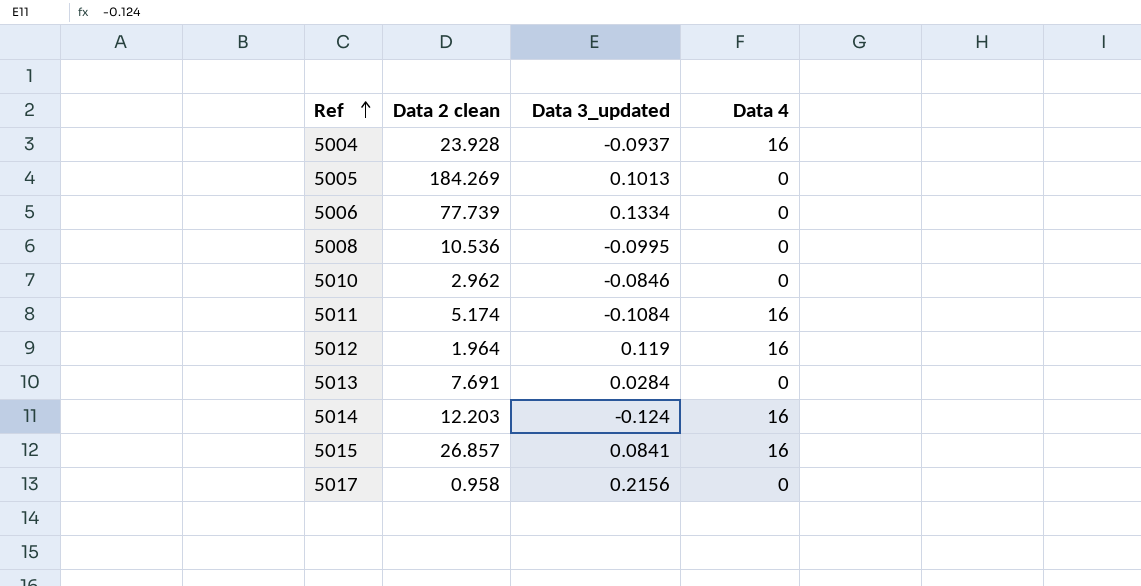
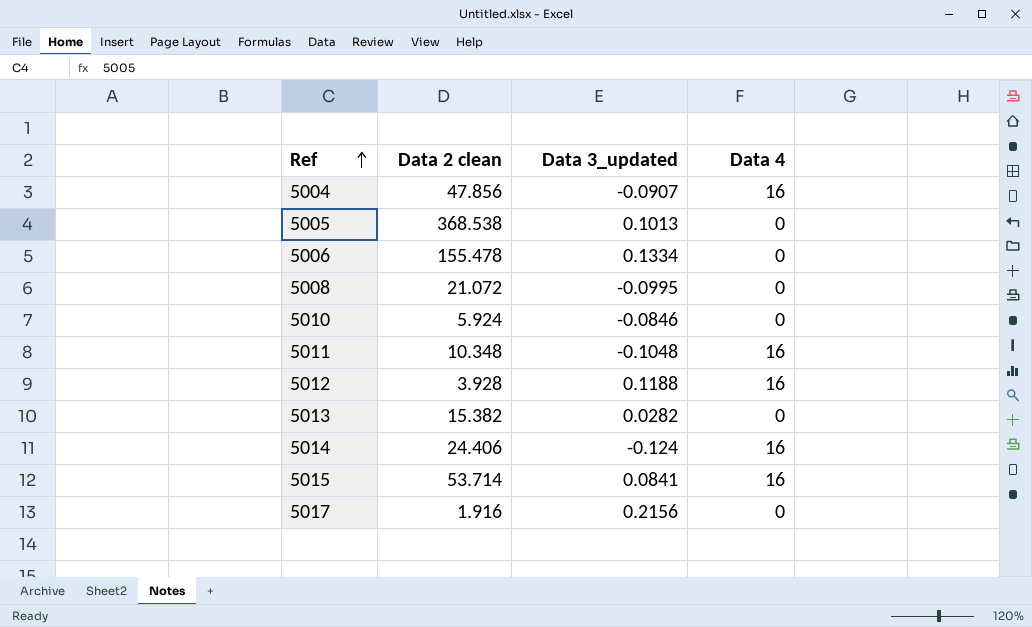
5004 | Data 2 clean: 23.928 -> 47.856
5004 | Data 3_updated: -0.0937 -> -0.0907
5005 | Data 2 clean: 184.269 -> 368.538
5006 | Data 2 clean: 77.739 -> 155.478
5008 | Data 2 clean: 10.536 -> 21.072
5010 | Data 2 clean: 2.962 -> 5.924
5011 | Data 2 clean: 5.174 -> 10.348
5011 | Data 3_updated: -0.1084 -> -0.1048
5012 | Data 2 clean: 1.964 -> 3.928
5012 | Data 3_updated: 0.119 -> 0.1188
5013 | Data 2 clean: 7.691 -> 15.382
5013 | Data 3_updated: 0.0284 -> 0.0282
5014 | Data 2 clean: 12.203 -> 24.406
5015 | Data 2 clean: 26.857 -> 53.714
5017 | Data 2 clean: 0.958 -> 1.916

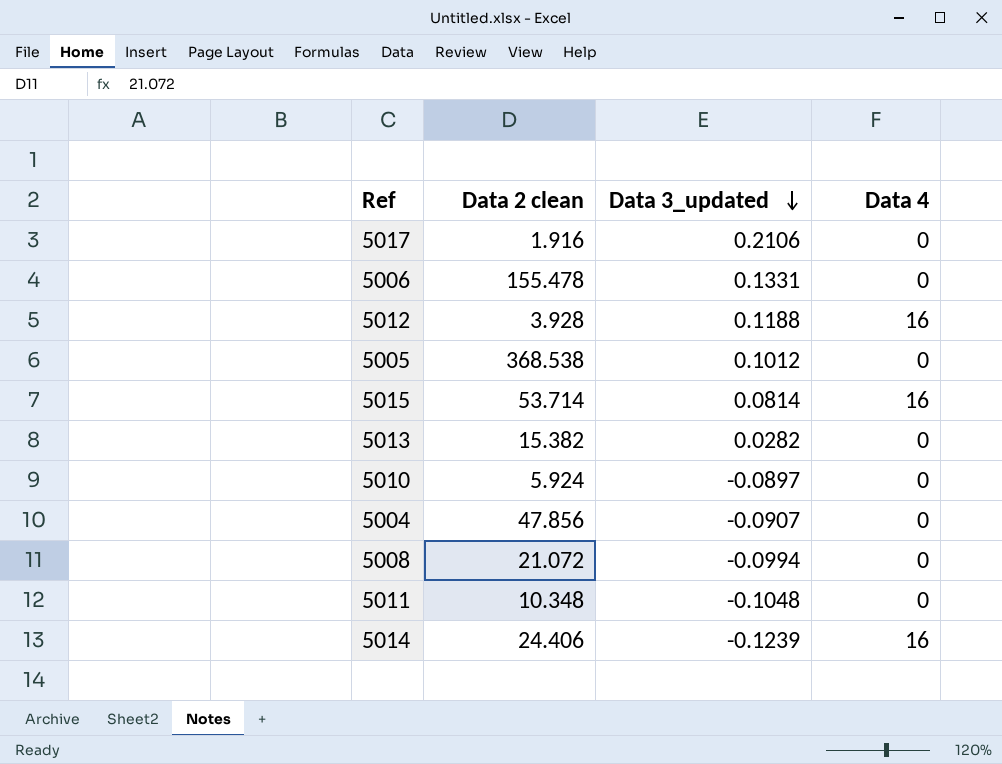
row order: Ref ascending -> Data 3_updated descending
5017 | Data 3_updated: 0.2156 -> 0.2106
5006 | Data 3_updated: 0.1334 -> 0.1331
5005 | Data 3_updated: 0.1013 -> 0.1012
5015 | Data 3_updated: 0.0841 -> 0.0814
5010 | Data 3_updated: -0.0846 -> -0.0897
5004 | Data 4: 16 -> 0
5008 | Data 3_updated: -0.0995 -> -0.0994
5011 | Data 4: 16 -> 0
5014 | Data 3_updated: -0.124 -> -0.1239

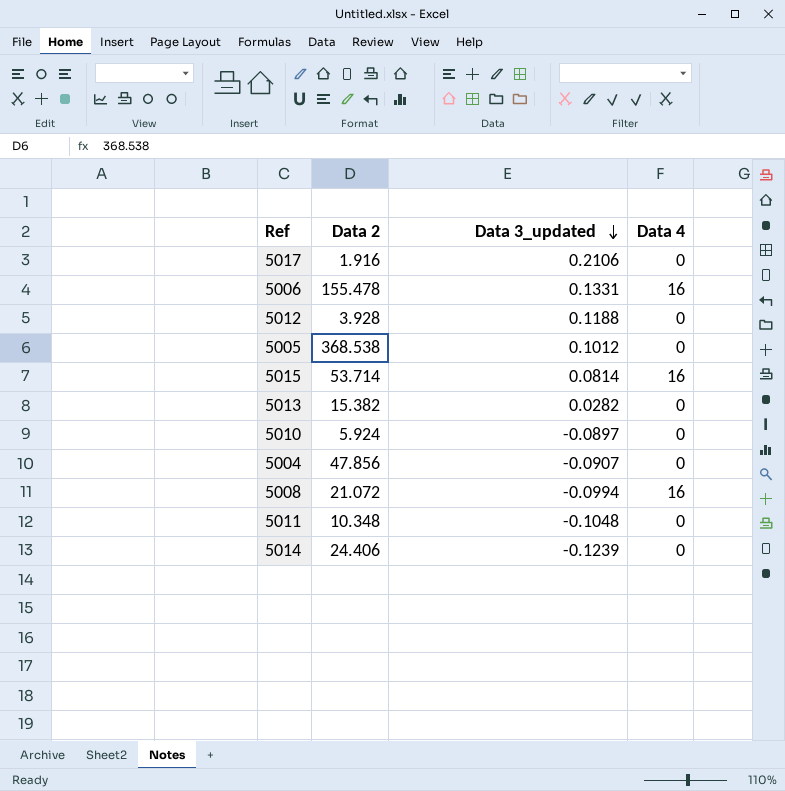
column name: Data 2 clean -> Data 2
5006 | Data 4: 0 -> 16
5012 | Data 4: 16 -> 0
5008 | Data 4: 0 -> 16
5014 | Data 4: 16 -> 0

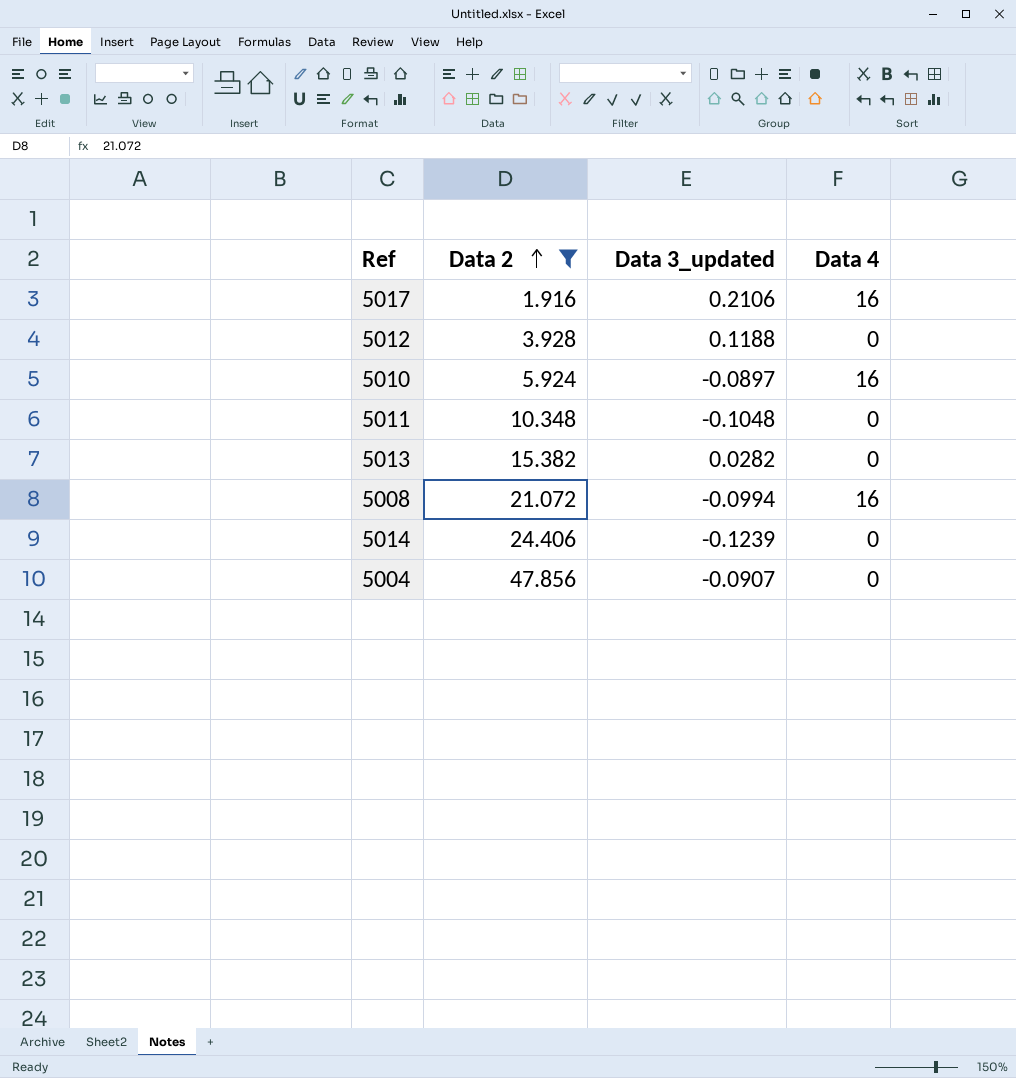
filter: none -> Data 2 <= 47.856
row order: Data 3_updated descending -> Data 2 ascending
5017 | Data 4: 0 -> 16
5010 | Data 4: 0 -> 16

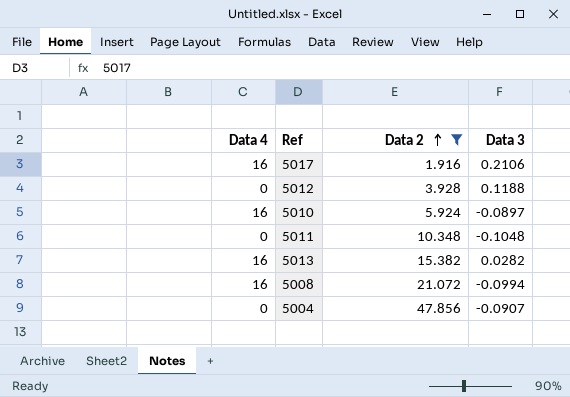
column Data 4 | position: 4 -> 1
column name: Data 3_updated -> Data 3
row 5014: 24.406 | -0.1239 | 0 -> none
5013 | Data 4: 0 -> 16

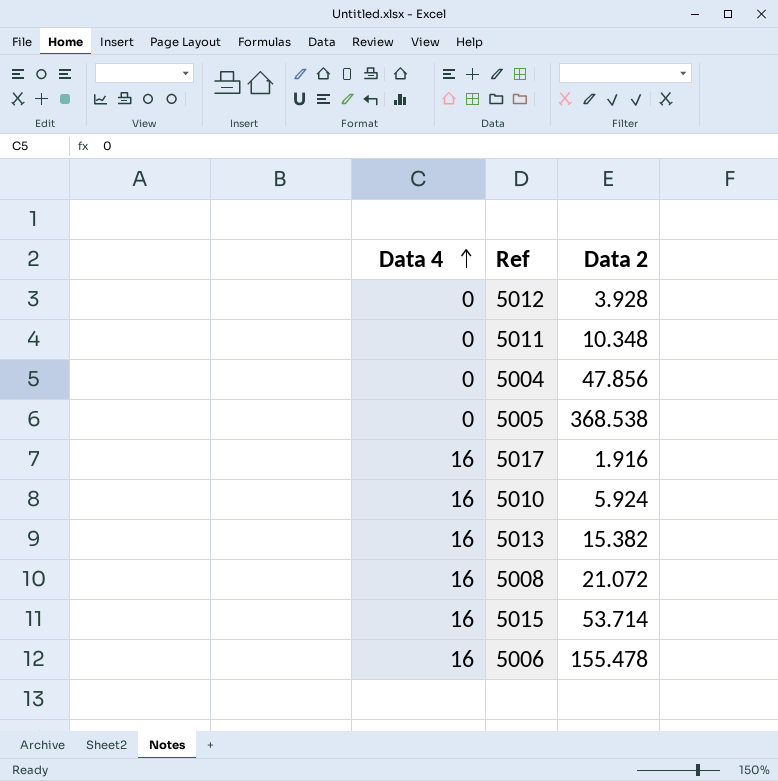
filter: Data 2 <= 47.856 -> none
row order: Data 2 ascending -> Data 4 ascending
column Data 3 | position: 4 -> none

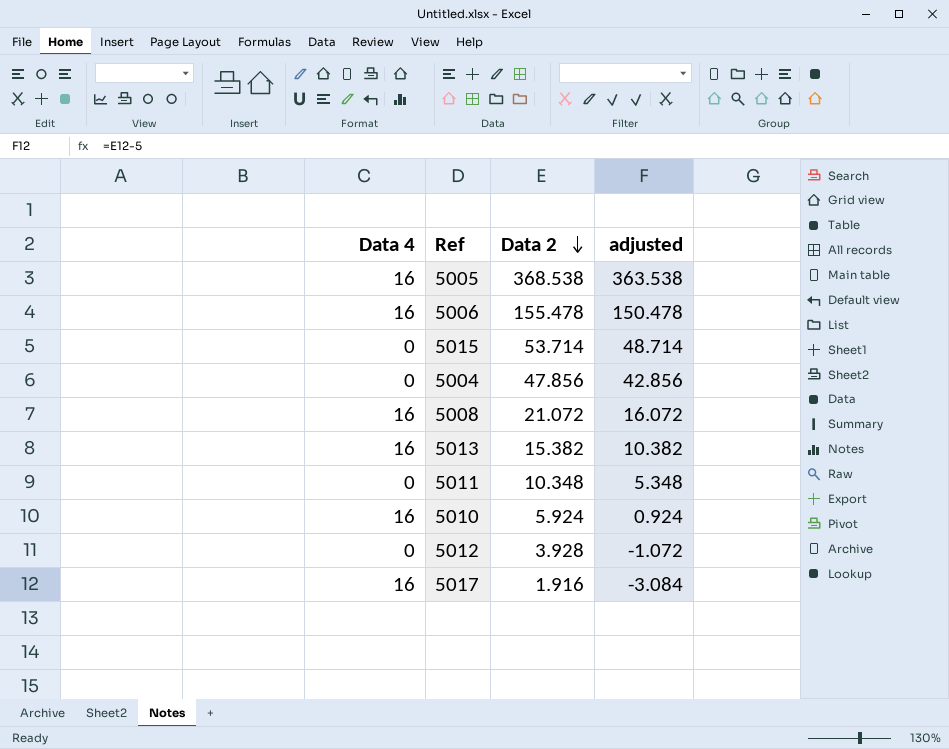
row order: Data 4 ascending -> Data 2 descending
column adjusted | formula: none -> [Data 2] - 5
5005 | Data 4: 0 -> 16
5015 | Data 4: 16 -> 0

